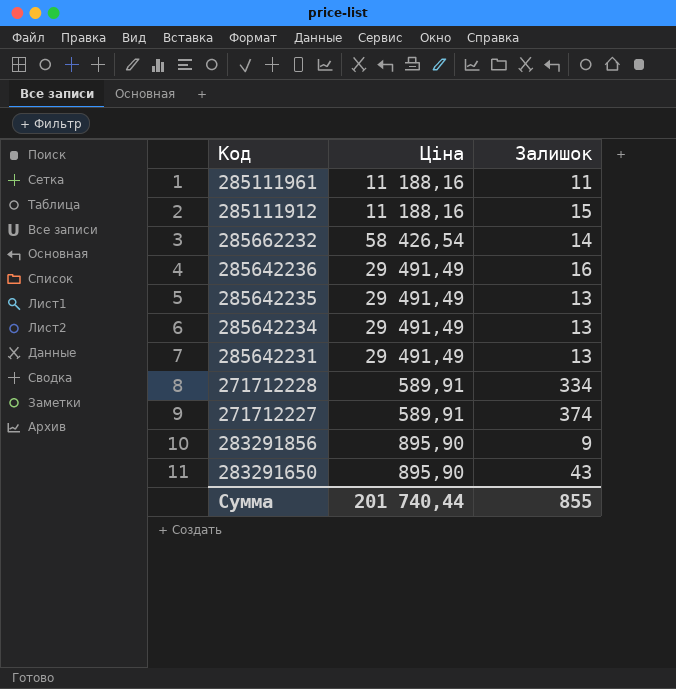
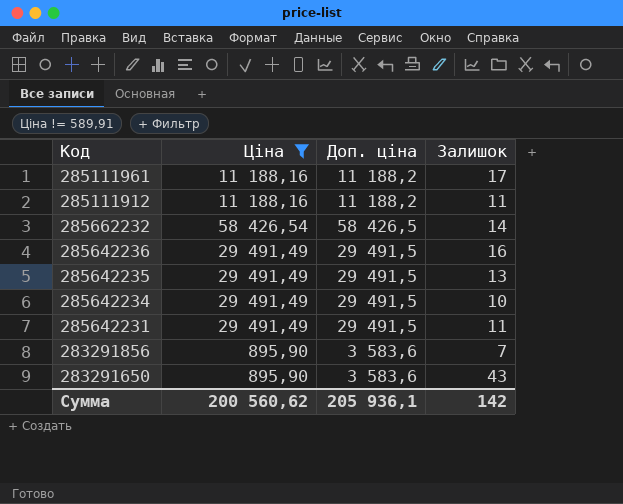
filter: none -> Ціна != 589,91
column Доп. ціна | position: none -> 3
285111961 | Залишок: 11 -> 17
285111912 | Залишок: 15 -> 11
285642234 | Залишок: 13 -> 10
285642231 | Залишок: 13 -> 11
283291856 | Залишок: 9 -> 7
Сумма | Ціна: 201 740,44 -> 200 560,62
Сумма | Залишок: 855 -> 142

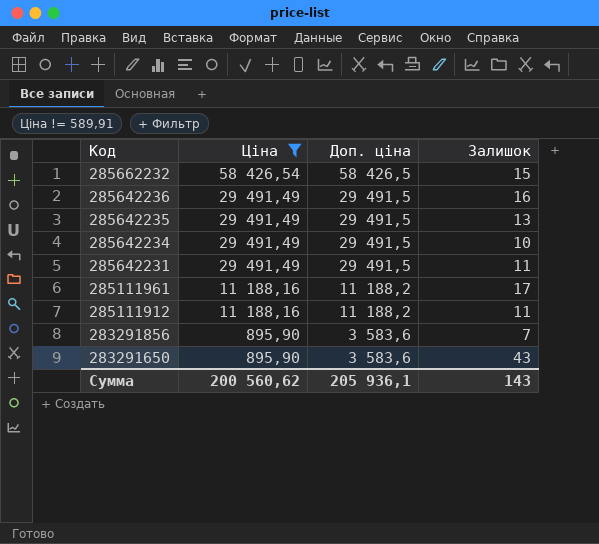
row order: none -> Код descending
285662232 | Залишок: 14 -> 15
Сумма | Залишок: 142 -> 143

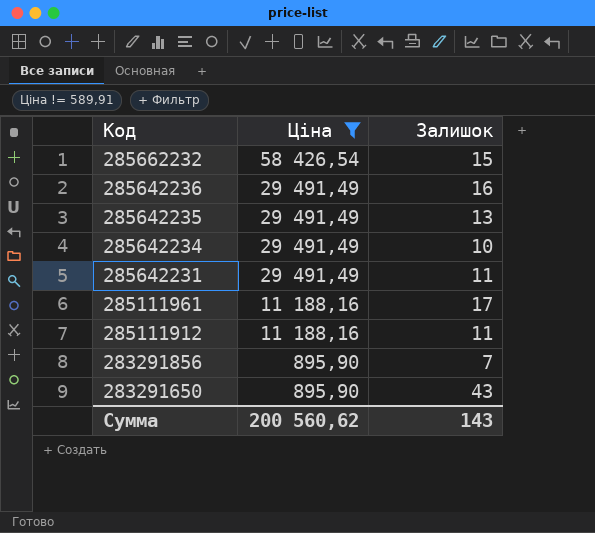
column Доп. ціна | position: 3 -> none

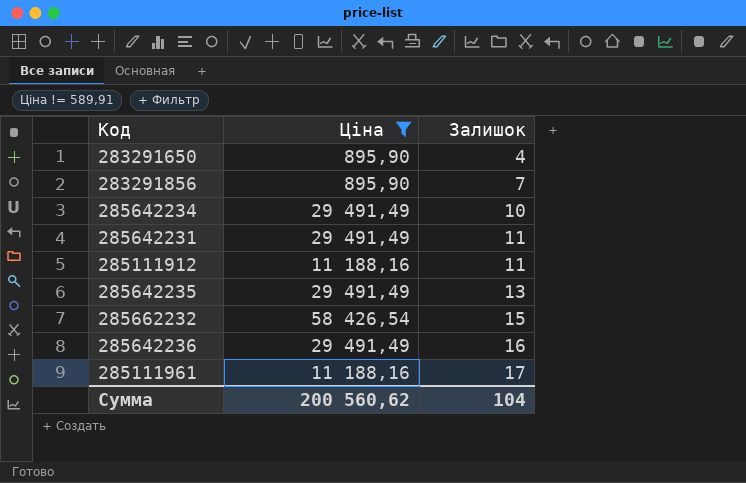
row order: Код descending -> Залишок ascending
283291650 | Залишок: 43 -> 4
Сумма | Залишок: 143 -> 104

